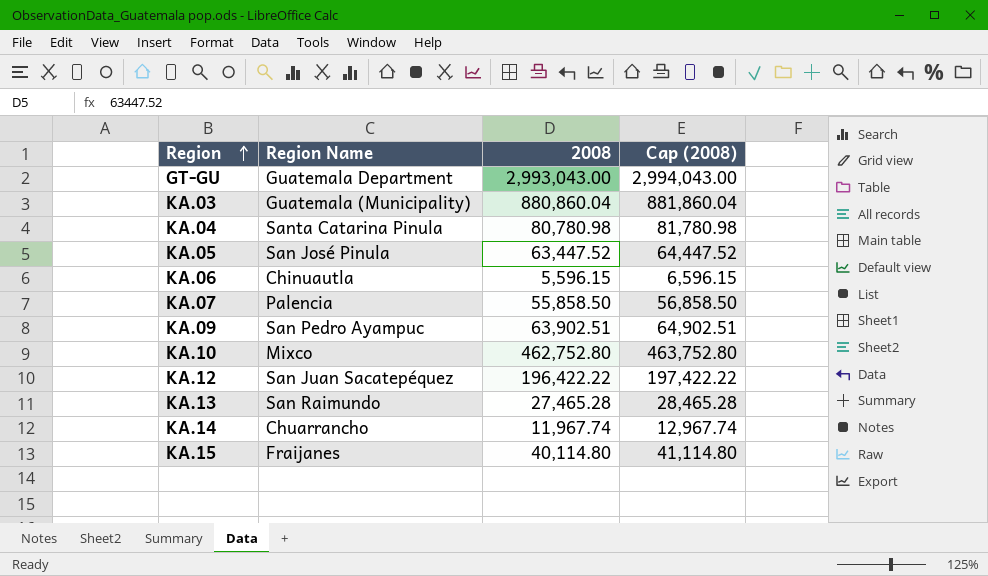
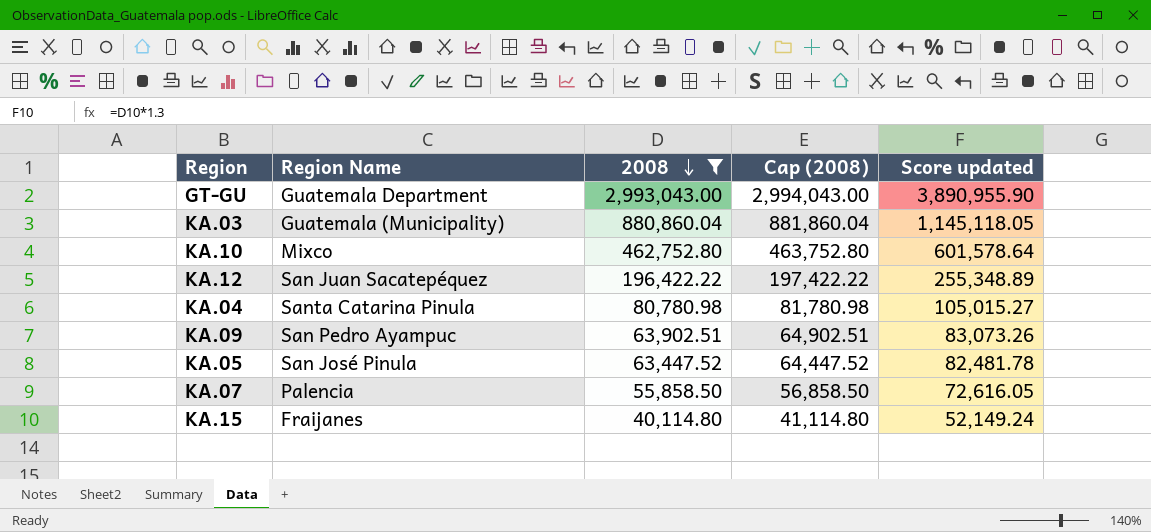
filter: none -> 2008 >= 40,114.80
row order: Region ascending -> 2008 descending
column Score updated | formula: none -> [2008] * 1.3

